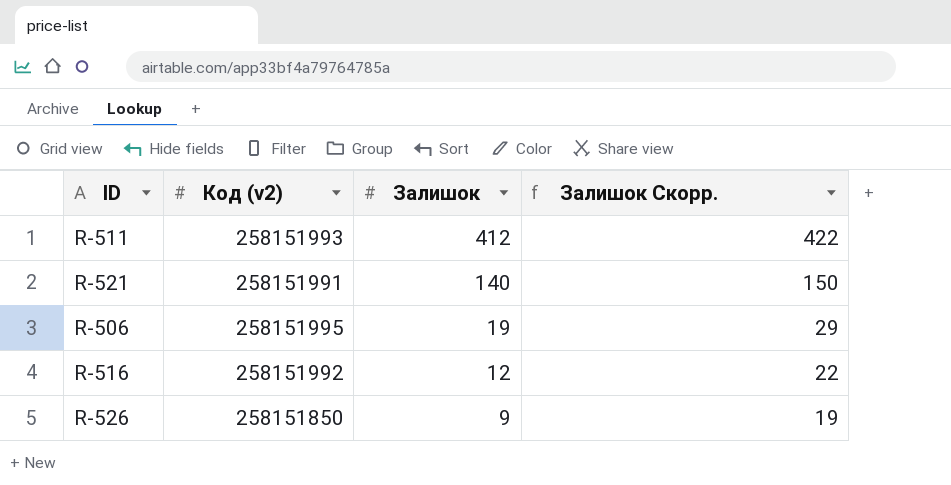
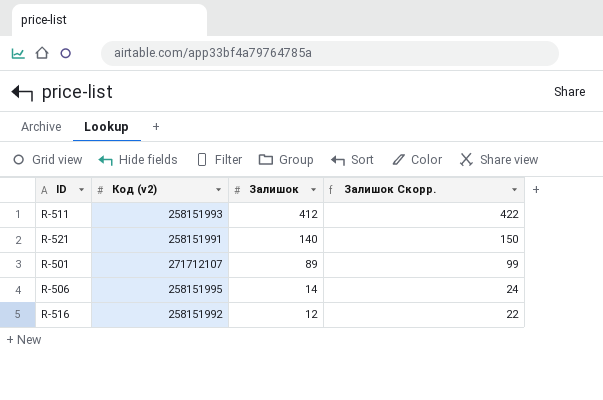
row R-526: 258151850 | 9 | 19 -> none
row R-501: none -> 271712107 | 89 | 99
R-506 | Залишок: 19 -> 14
R-506 | Залишок Скорр.: 29 -> 24

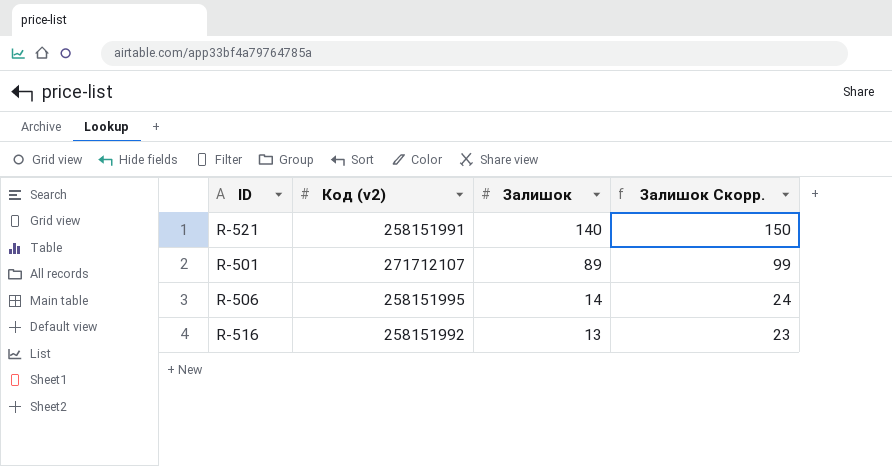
row R-511: 258151993 | 412 | 422 -> none
R-516 | Залишок: 12 -> 13
R-516 | Залишок Скорр.: 22 -> 23

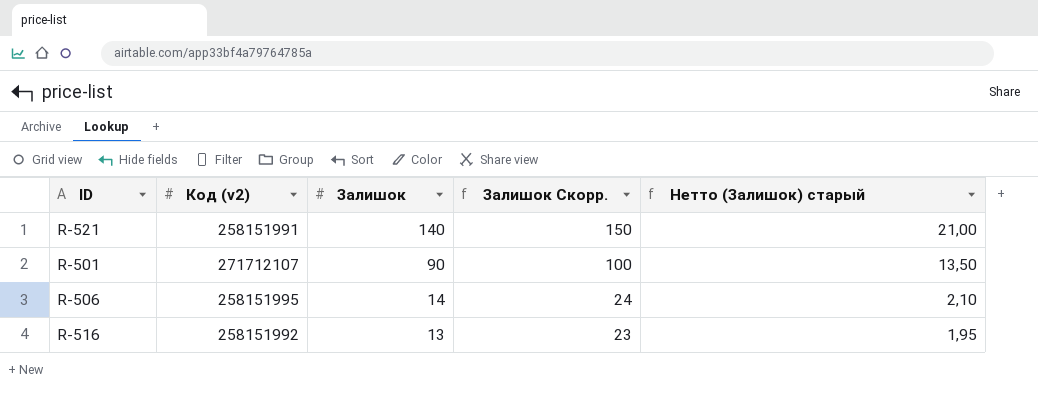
column Нетто (Залишок) старый | formula: none -> [Залишок] * 0,15
R-501 | Залишок: 89 -> 90
R-501 | Залишок Скорр.: 99 -> 100

